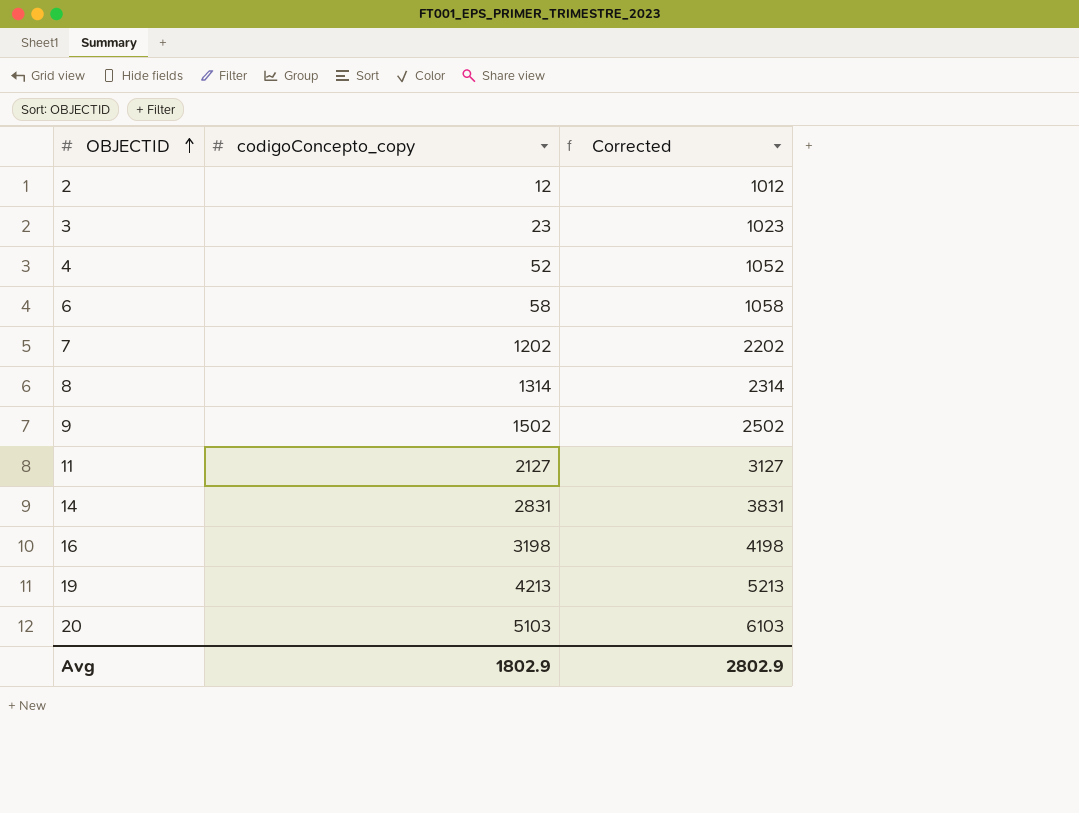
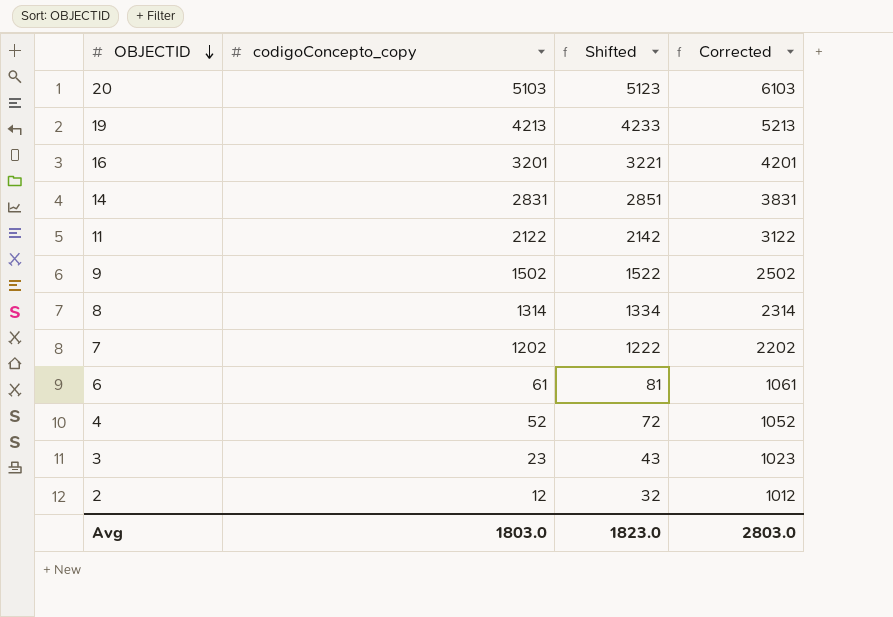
row order: OBJECTID ascending -> OBJECTID descending
column Shifted | formula: none -> [codigoConcepto_copy] + 20
16 | codigoConcepto_copy: 3198 -> 3201
16 | Corrected: 4198 -> 4201
11 | codigoConcepto_copy: 2127 -> 2122
11 | Corrected: 3127 -> 3122
6 | codigoConcepto_copy: 58 -> 61
6 | Corrected: 1058 -> 1061
Avg | codigoConcepto_copy: 1802.9 -> 1803.0
Avg | Corrected: 2802.9 -> 2803.0

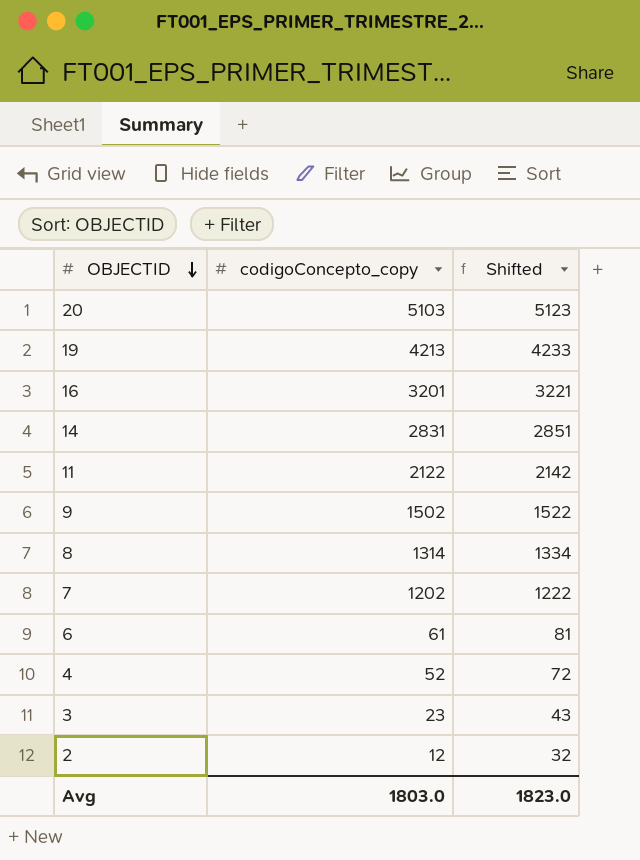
column Corrected | formula: [codigoConcepto_copy] + 1000 -> none

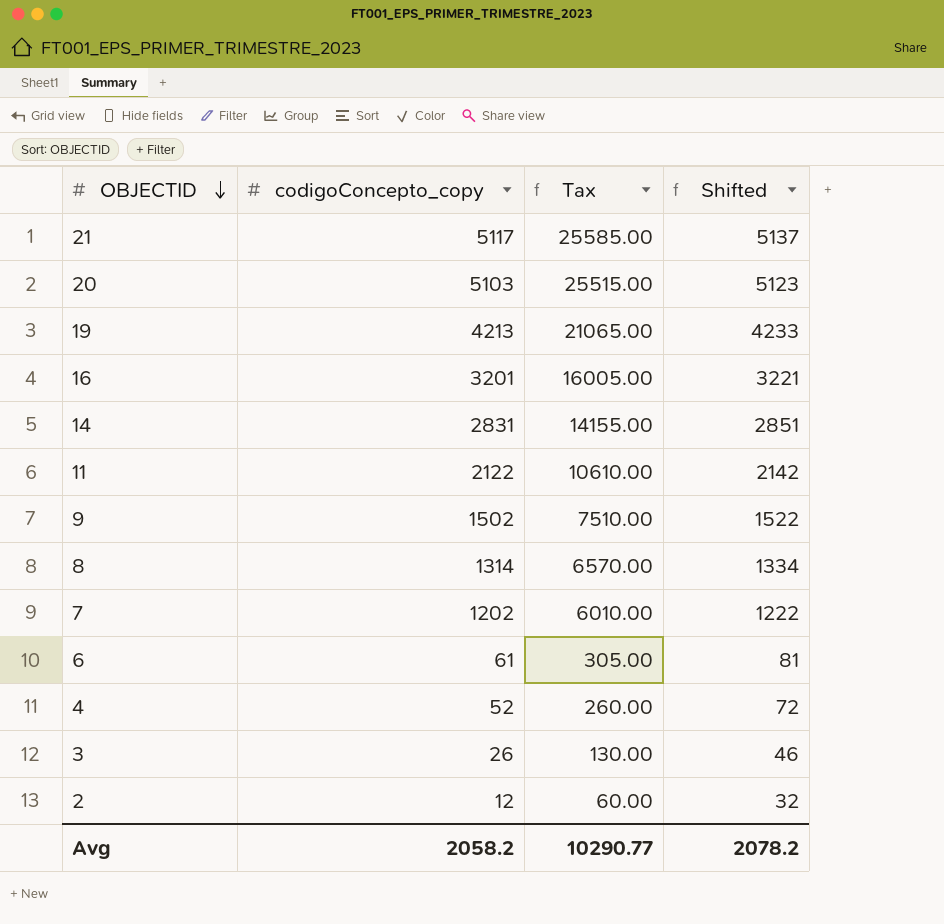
column Tax | formula: none -> [codigoConcepto_copy] * 5
row 21: none -> 5117 | 25585.00 | 5137
3 | codigoConcepto_copy: 23 -> 26
3 | Shifted: 43 -> 46
Avg | codigoConcepto_copy: 1803.0 -> 2058.2
Avg | Shifted: 1823.0 -> 2078.2

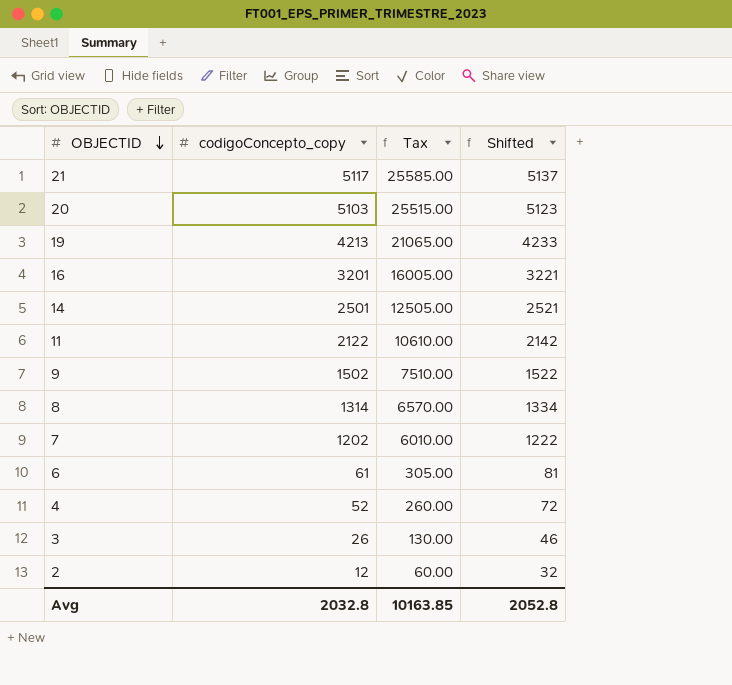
14 | codigoConcepto_copy: 2831 -> 2501
14 | Tax: 14155.00 -> 12505.00
14 | Shifted: 2851 -> 2521
Avg | codigoConcepto_copy: 2058.2 -> 2032.8
Avg | Tax: 10290.77 -> 10163.85
Avg | Shifted: 2078.2 -> 2052.8

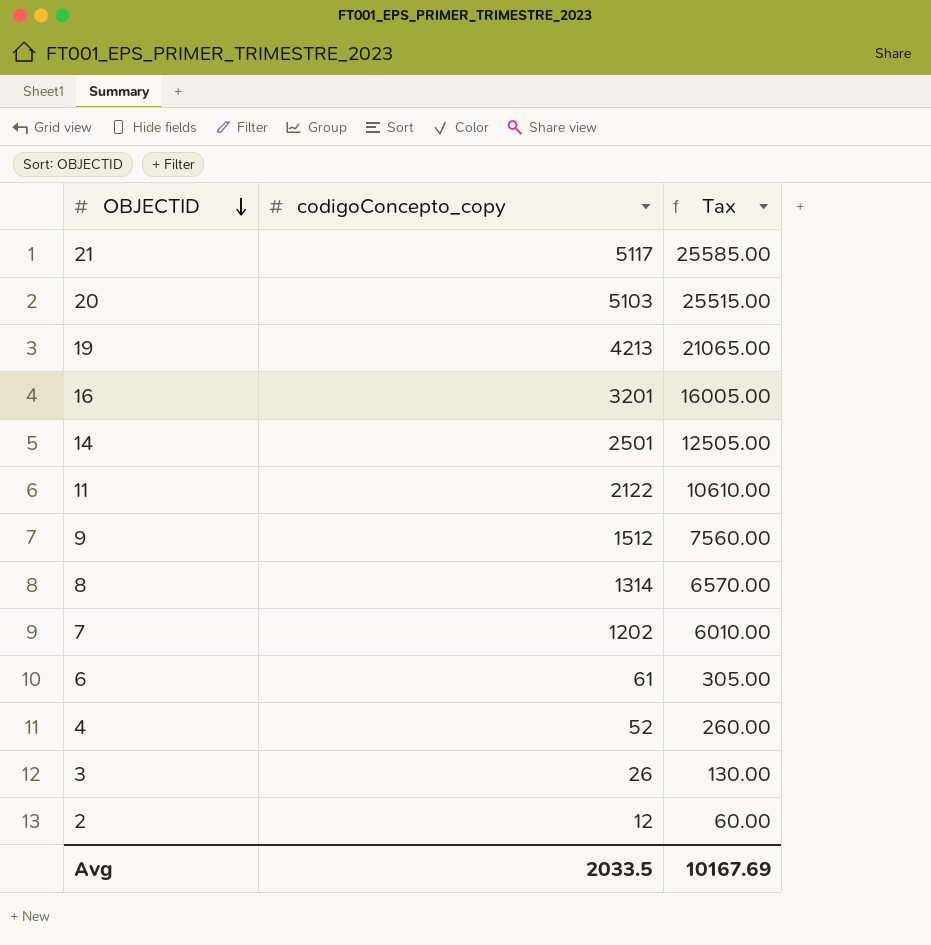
column Shifted | formula: [codigoConcepto_copy] + 20 -> none
9 | codigoConcepto_copy: 1502 -> 1512
9 | Tax: 7510.00 -> 7560.00
Avg | codigoConcepto_copy: 2032.8 -> 2033.5
Avg | Tax: 10163.85 -> 10167.69

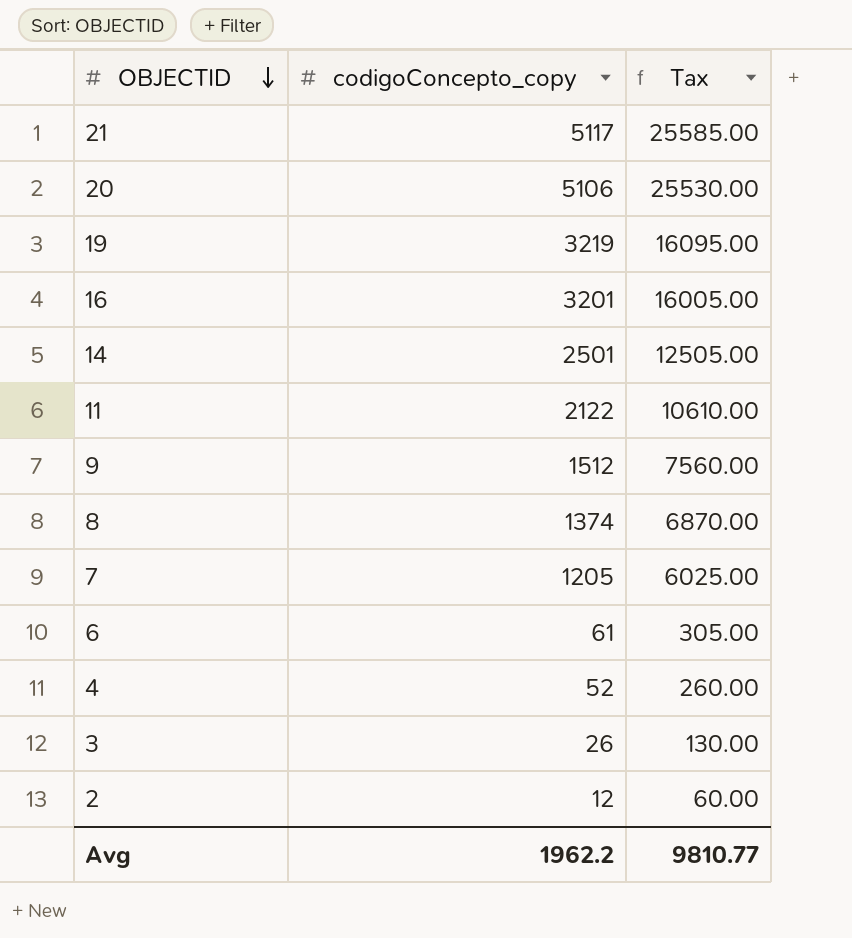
20 | codigoConcepto_copy: 5103 -> 5106
20 | Tax: 25515.00 -> 25530.00
19 | codigoConcepto_copy: 4213 -> 3219
19 | Tax: 21065.00 -> 16095.00
8 | codigoConcepto_copy: 1314 -> 1374
8 | Tax: 6570.00 -> 6870.00
7 | codigoConcepto_copy: 1202 -> 1205
7 | Tax: 6010.00 -> 6025.00
Avg | codigoConcepto_copy: 2033.5 -> 1962.2
Avg | Tax: 10167.69 -> 9810.77

